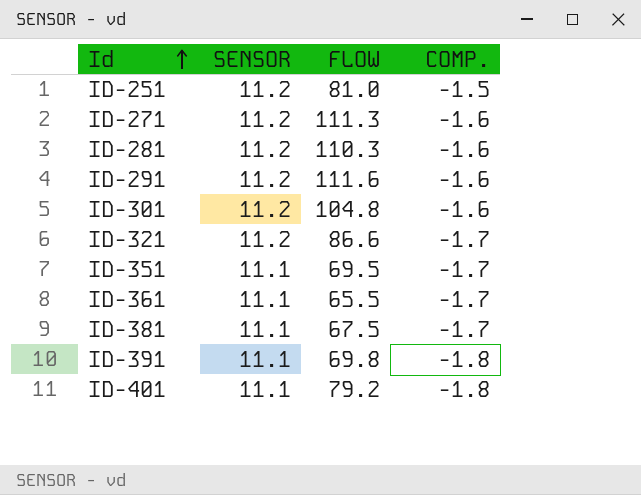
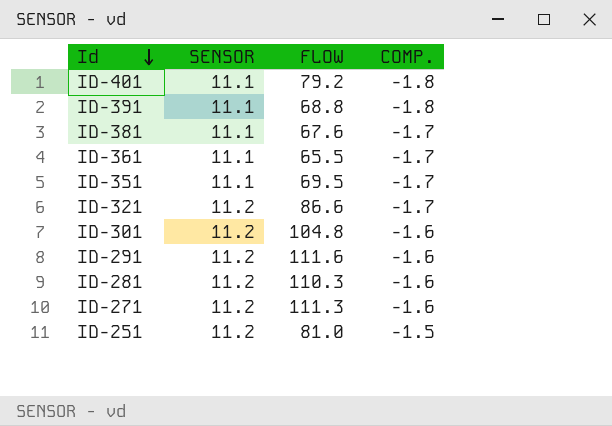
row order: Id ascending -> Id descending
ID-391 | FLOW: 69.8 -> 68.8
ID-381 | FLOW: 67.5 -> 67.6

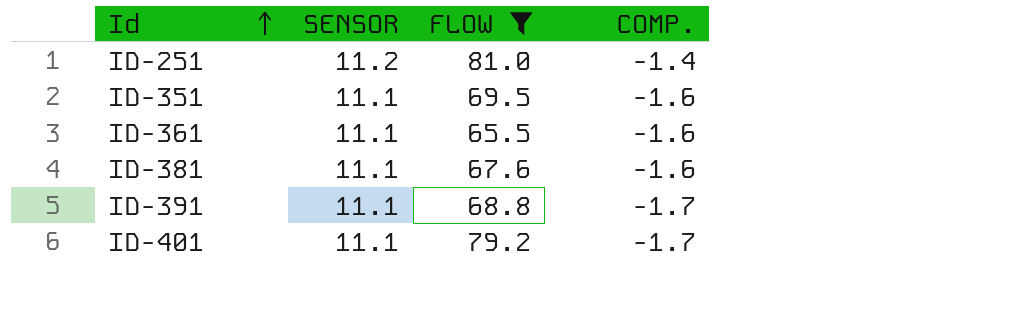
filter: none -> FLOW <= 81.0
row order: Id descending -> Id ascending
ID-251 | COMP.: -1.5 -> -1.4
ID-351 | COMP.: -1.7 -> -1.6
ID-361 | COMP.: -1.7 -> -1.6
ID-381 | COMP.: -1.7 -> -1.6
ID-391 | COMP.: -1.8 -> -1.7
ID-401 | COMP.: -1.8 -> -1.7

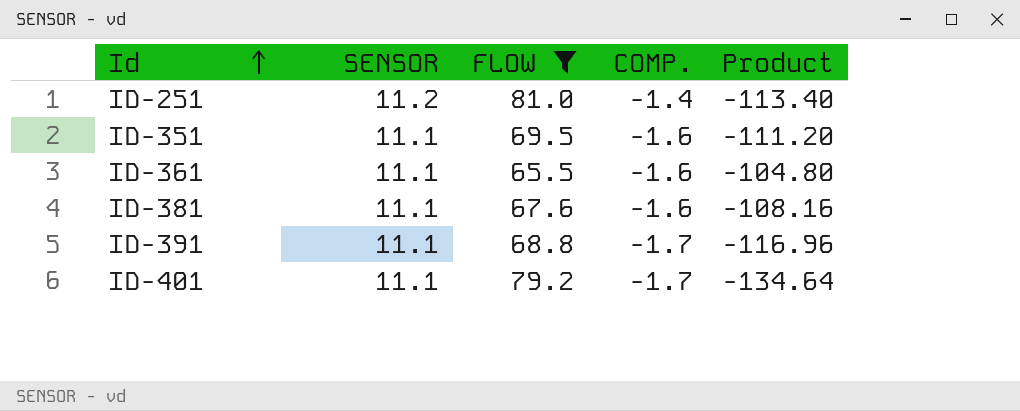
column Product | formula: none -> [FLOW] * [COMP.]

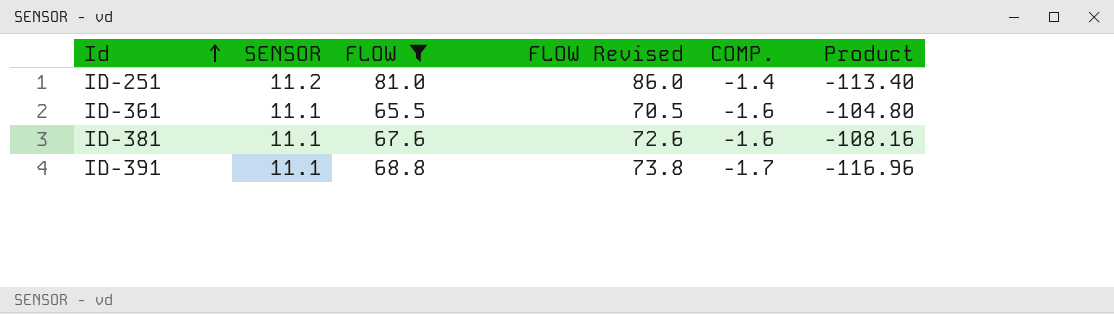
column FLOW Revised | formula: none -> [FLOW] + 5
row ID-351: 11.1 | 69.5 | -1.6 | -111.20 -> none
row ID-401: 11.1 | 79.2 | -1.7 | -134.64 -> none

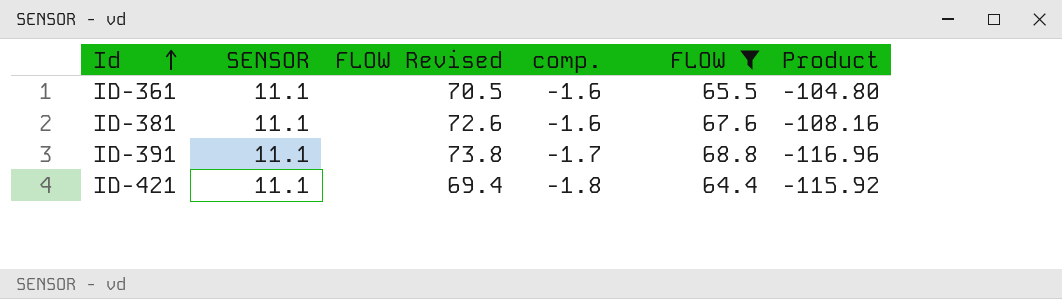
column name: COMP. -> comp.
column FLOW | position: 3 -> 5
row ID-251: 11.2 | 81.0 | 86.0 | -1.4 | -113.40 -> none
row ID-421: none -> 11.1 | 69.4 | -1.8 | 64.4 | -115.92

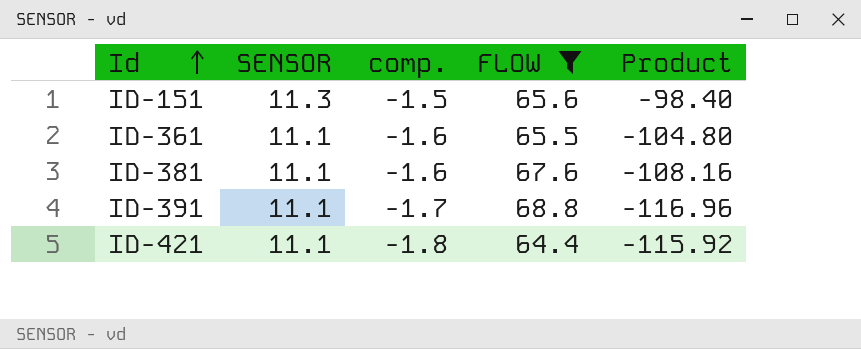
column FLOW Revised | formula: [FLOW] + 5 -> none
row ID-151: none -> 11.3 | -1.5 | 65.6 | -98.40

